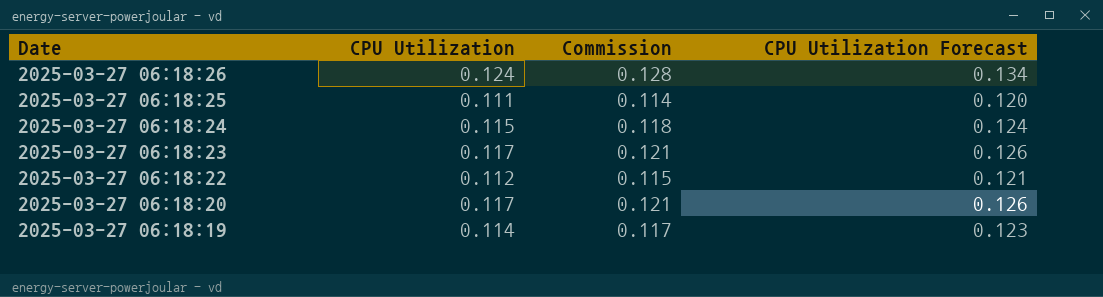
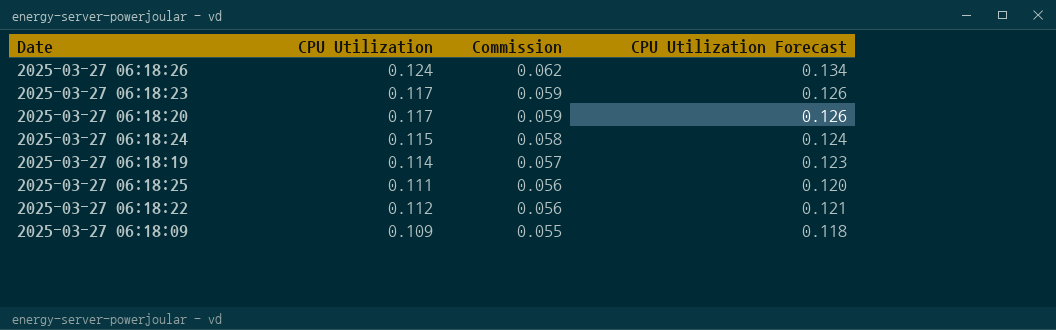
row order: Date descending -> Commission descending
column Commission | formula: [CPU Utilization] * 1.03 -> [CPU Utilization] * 0.5
row 2025-03-27 06:18:09: none -> 0.109 | 0.055 | 0.118

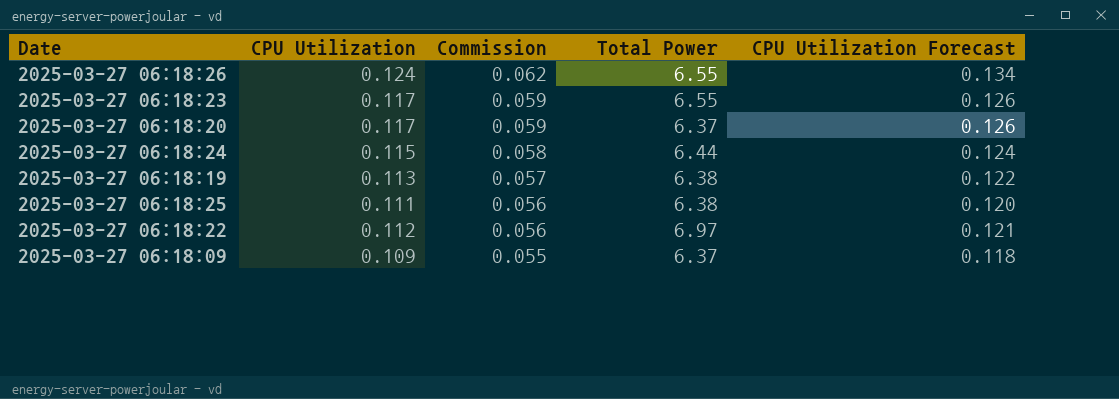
column Total Power | position: none -> 4
2025-03-27 06:18:19 | CPU Utilization: 0.114 -> 0.113
2025-03-27 06:18:19 | CPU Utilization Forecast: 0.123 -> 0.122

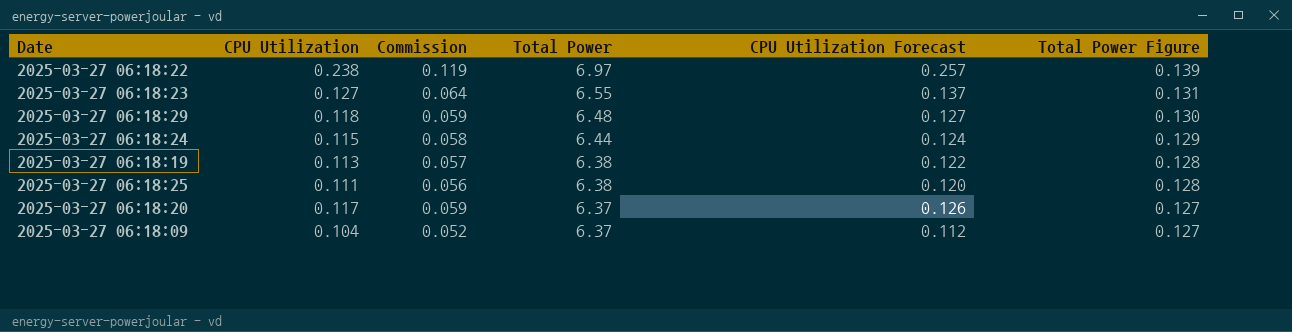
row order: Commission descending -> Total Power descending
column Total Power Figure | formula: none -> [Total Power] * 0.02
row 2025-03-27 06:18:26: 0.124 | 0.062 | 6.55 | 0.134 -> none
2025-03-27 06:18:22 | CPU Utilization: 0.112 -> 0.238
2025-03-27 06:18:22 | Commission: 0.056 -> 0.119
2025-03-27 06:18:22 | CPU Utilization Forecast: 0.121 -> 0.257
2025-03-27 06:18:23 | CPU Utilization: 0.117 -> 0.127
2025-03-27 06:18:23 | Commission: 0.059 -> 0.064
2025-03-27 06:18:23 | CPU Utilization Forecast: 0.126 -> 0.137
row 2025-03-27 06:18:29: none -> 0.118 | 0.059 | 6.48 | 0.127 | 0.130
2025-03-27 06:18:09 | CPU Utilization: 0.109 -> 0.104
2025-03-27 06:18:09 | Commission: 0.055 -> 0.052
2025-03-27 06:18:09 | CPU Utilization Forecast: 0.118 -> 0.112

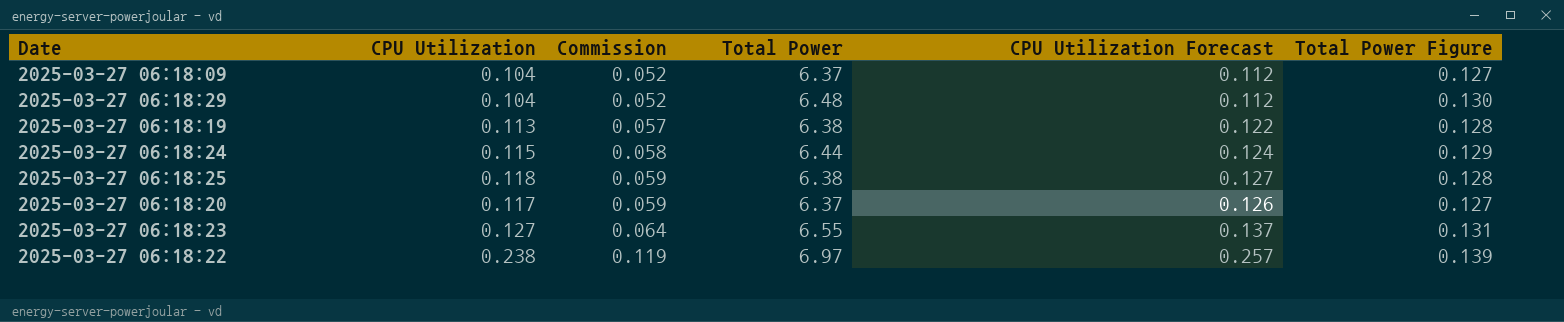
row order: Total Power descending -> Commission ascending
2025-03-27 06:18:29 | CPU Utilization: 0.118 -> 0.104
2025-03-27 06:18:29 | Commission: 0.059 -> 0.052
2025-03-27 06:18:29 | CPU Utilization Forecast: 0.127 -> 0.112
2025-03-27 06:18:25 | CPU Utilization: 0.111 -> 0.118
2025-03-27 06:18:25 | Commission: 0.056 -> 0.059
2025-03-27 06:18:25 | CPU Utilization Forecast: 0.120 -> 0.127

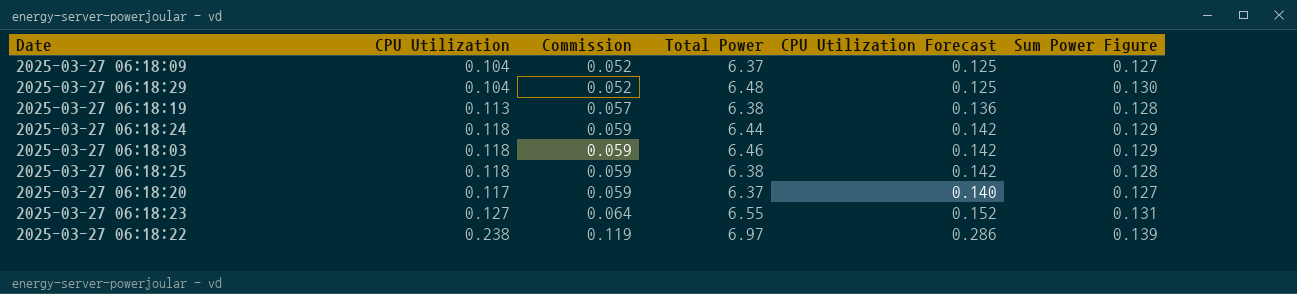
column CPU Utilization Forecast | formula: [CPU Utilization] * 1.08 -> [CPU Utilization] * 1.2
column name: Total Power Figure -> Sum Power Figure
2025-03-27 06:18:24 | CPU Utilization: 0.115 -> 0.118
2025-03-27 06:18:24 | Commission: 0.058 -> 0.059
row 2025-03-27 06:18:03: none -> 0.118 | 0.059 | 6.46 | 0.142 | 0.129

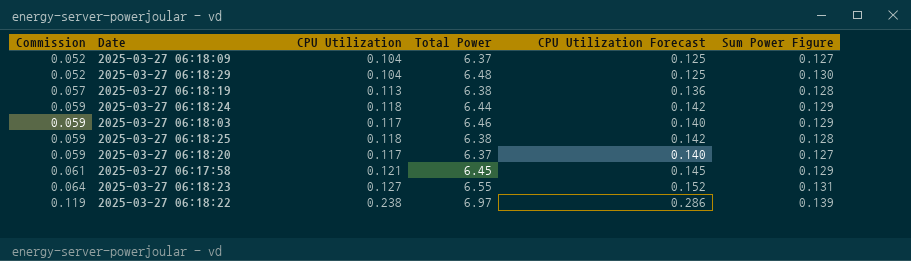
column Commission | position: 3 -> 1
2025-03-27 06:18:03 | CPU Utilization: 0.118 -> 0.117
2025-03-27 06:18:03 | CPU Utilization Forecast: 0.142 -> 0.140
row 2025-03-27 06:17:58: none -> 0.061 | 0.121 | 6.45 | 0.145 | 0.129

